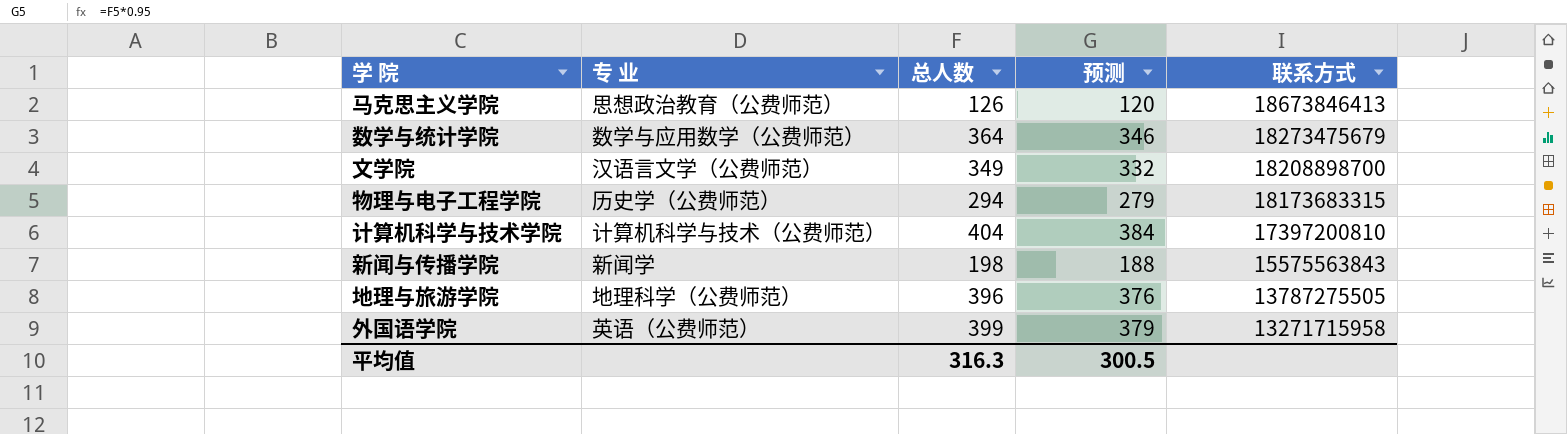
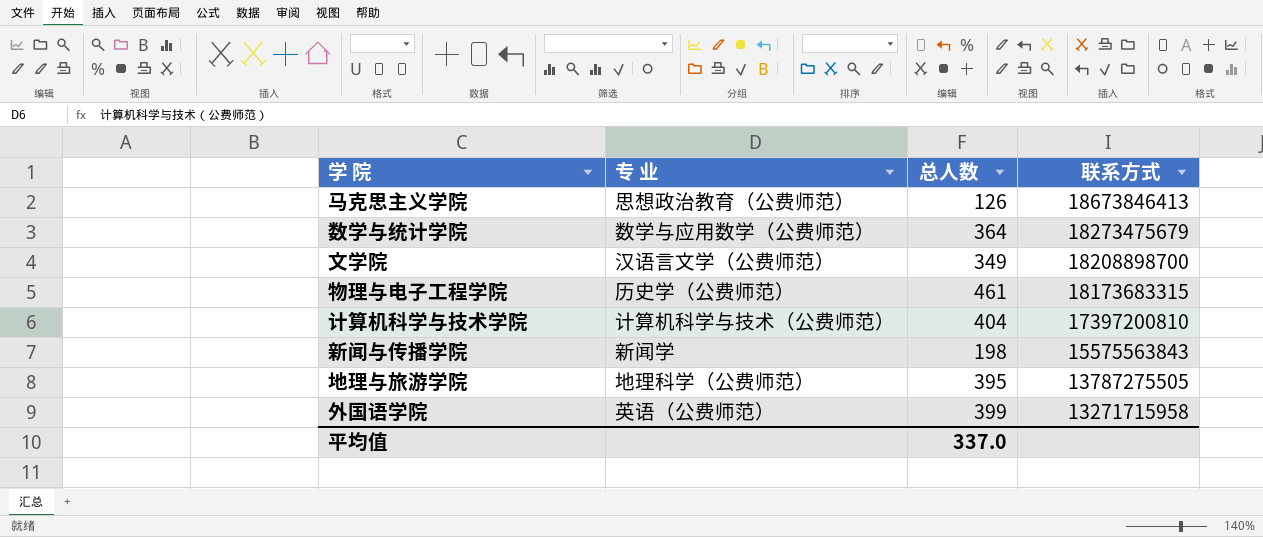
column 预测 | formula: [总人数] * 0.95 -> none
物理与电子工程学院 | 总人数: 294 -> 461
地理与旅游学院 | 总人数: 396 -> 395
平均值 | 总人数: 316.3 -> 337.0

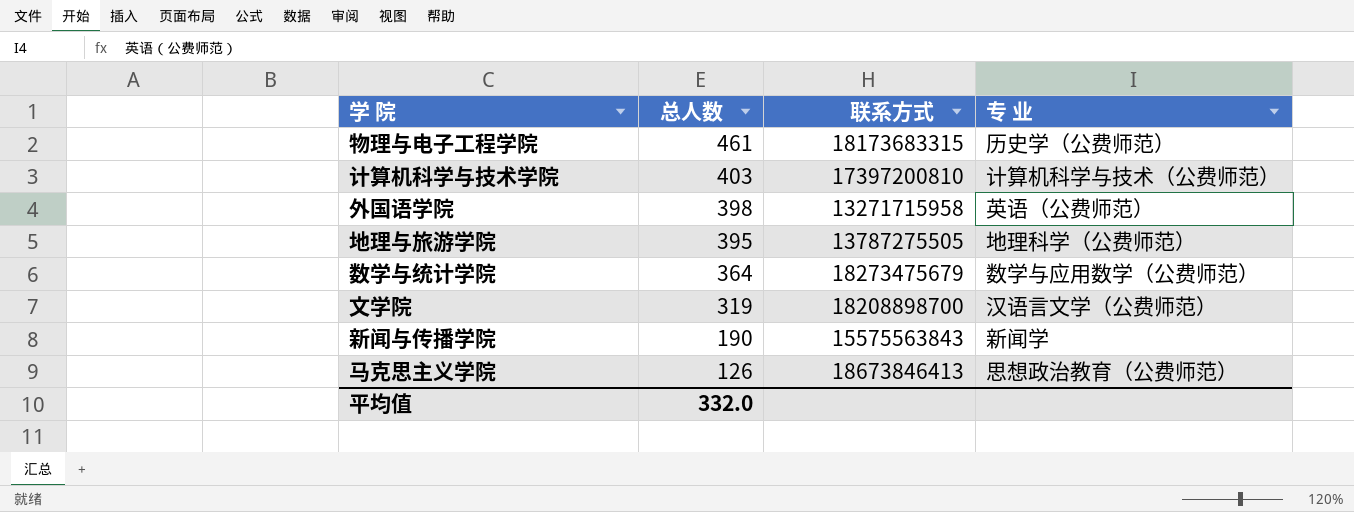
row order: 联系方式 descending -> 总人数 descending
column 专 业 | position: 2 -> 4
计算机科学与技术学院 | 总人数: 404 -> 403
外国语学院 | 总人数: 399 -> 398
文学院 | 总人数: 349 -> 319
新闻与传播学院 | 总人数: 198 -> 190
平均值 | 总人数: 337.0 -> 332.0

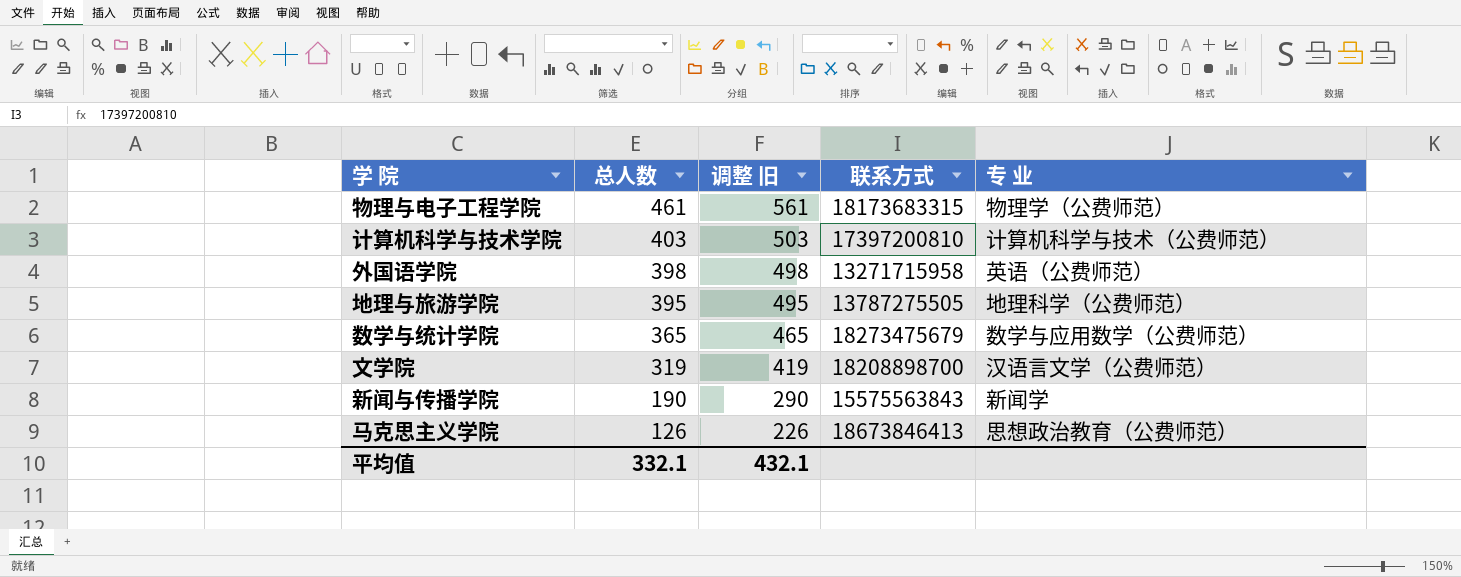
column 调整 旧 | formula: none -> [总人数] + 100
物理与电子工程学院 | 专 业: 历史学（公费师范） -> 物理学（公费师范）
数学与统计学院 | 总人数: 364 -> 365
平均值 | 总人数: 332.0 -> 332.1

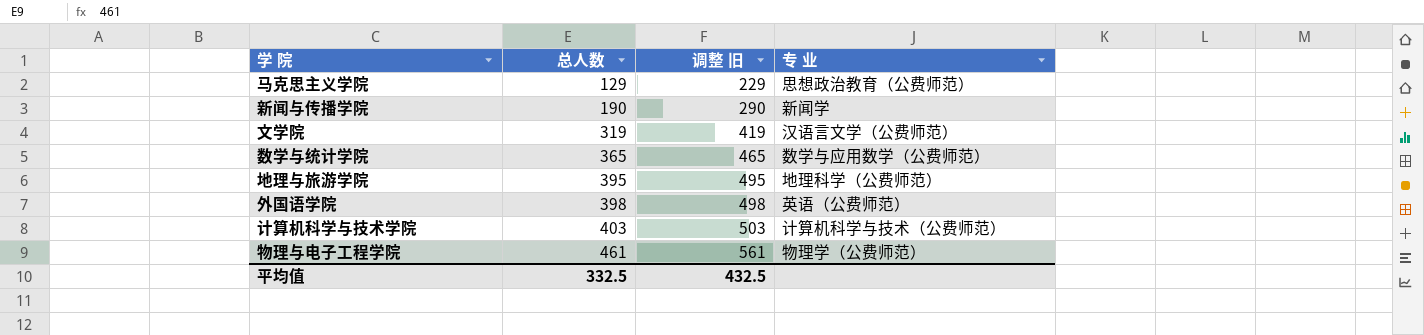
row order: 总人数 descending -> 总人数 ascending
column 联系方式 | position: 4 -> none
马克思主义学院 | 总人数: 126 -> 129
马克思主义学院 | 调整 旧: 226 -> 229
平均值 | 总人数: 332.1 -> 332.5
平均值 | 调整 旧: 432.1 -> 432.5

